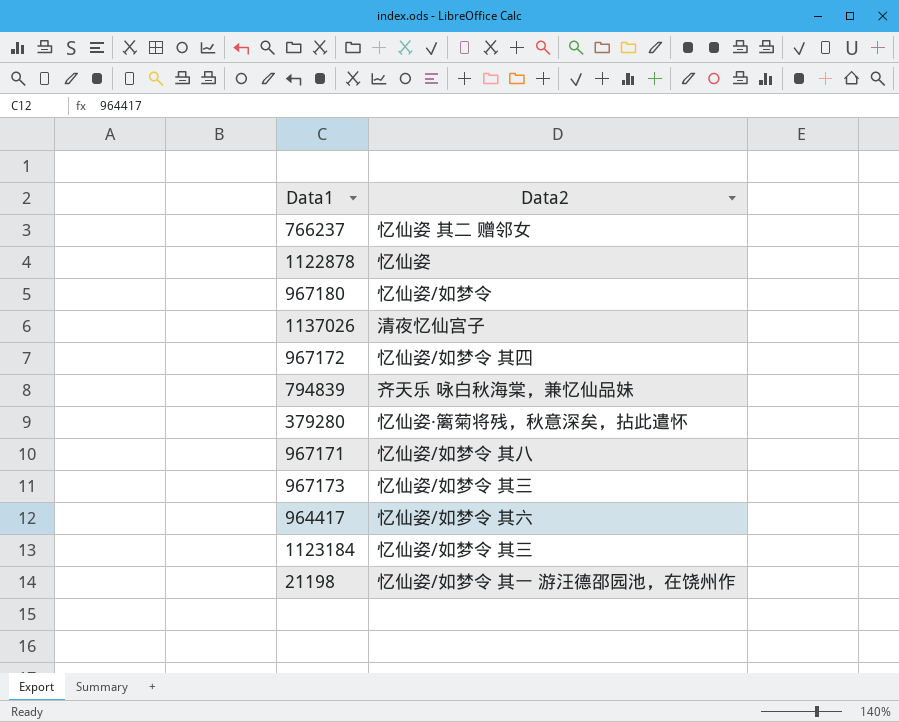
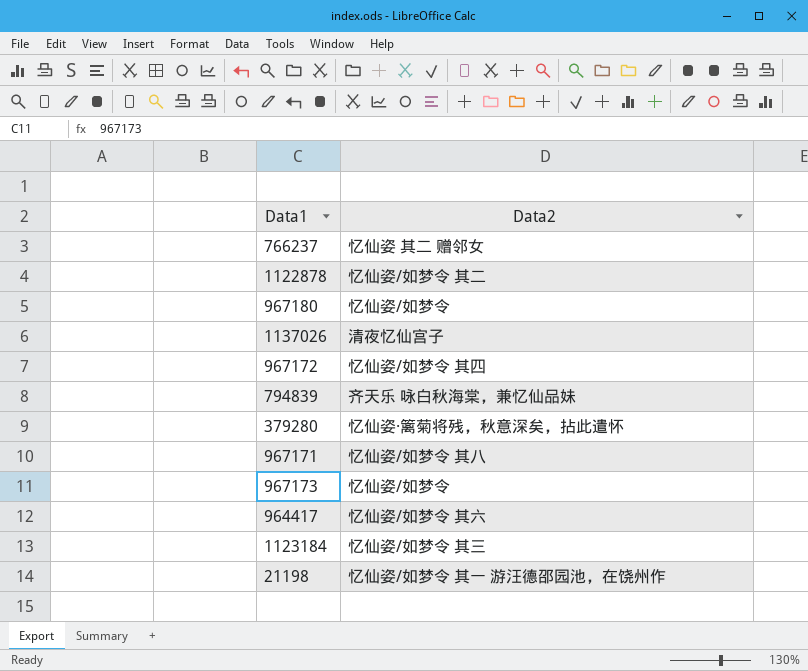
1122878 | Data2: 忆仙姿 -> 忆仙姿/如梦令 其二
967173 | Data2: 忆仙姿/如梦令 其三 -> 忆仙姿/如梦令

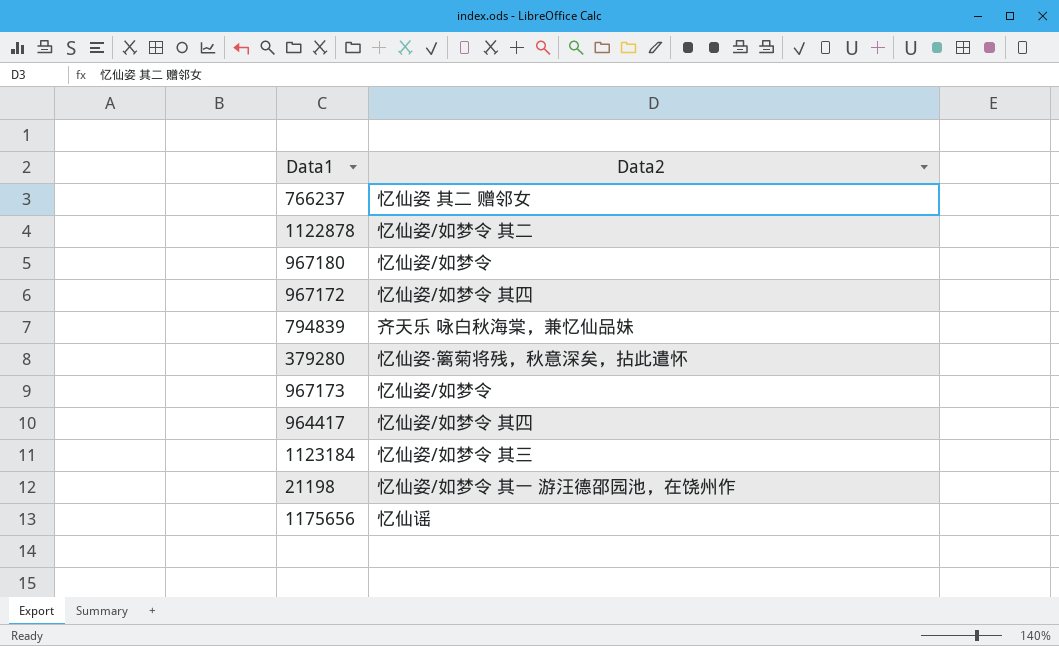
row 1137026: 清夜忆仙宫子 -> none
row 967171: 忆仙姿/如梦令 其八 -> none
964417 | Data2: 忆仙姿/如梦令 其六 -> 忆仙姿/如梦令 其四
row 1175656: none -> 忆仙谣

